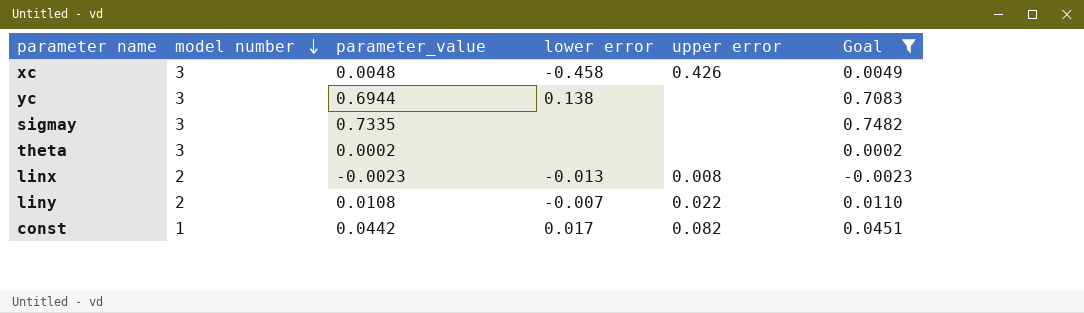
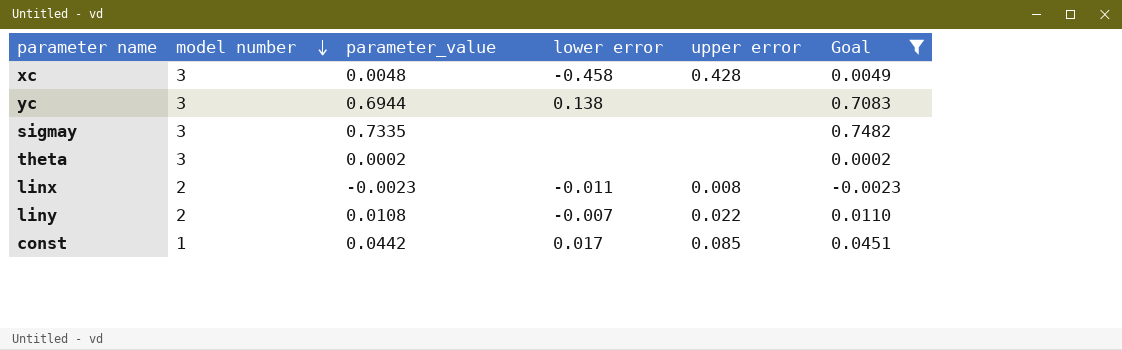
xc | upper error: 0.426 -> 0.428
linx | lower error: -0.013 -> -0.011
const | upper error: 0.082 -> 0.085

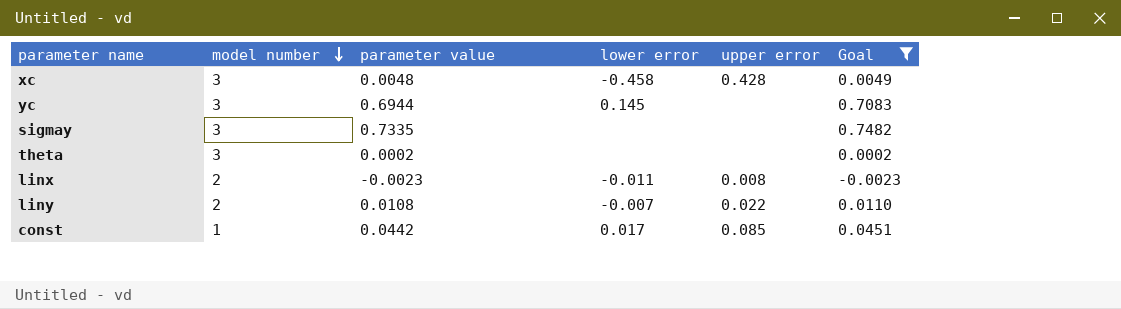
column name: parameter_value -> parameter value
yc | lower error: 0.138 -> 0.145

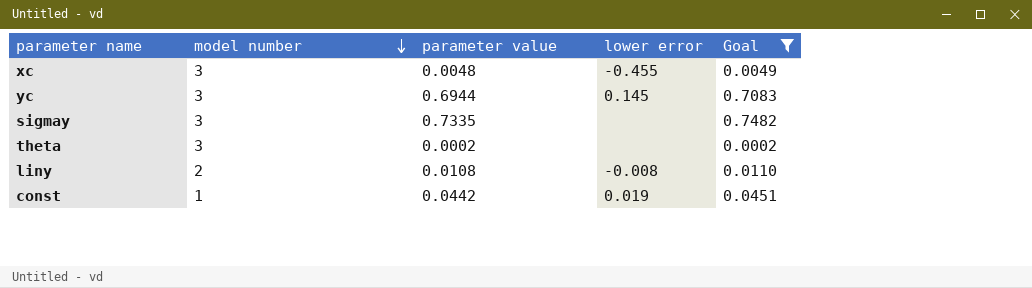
column upper error | position: 5 -> none
row linx: 2 | -0.0023 | -0.011 | 0.008 | -0.0023 -> none
xc | lower error: -0.458 -> -0.455
liny | lower error: -0.007 -> -0.008
const | lower error: 0.017 -> 0.019

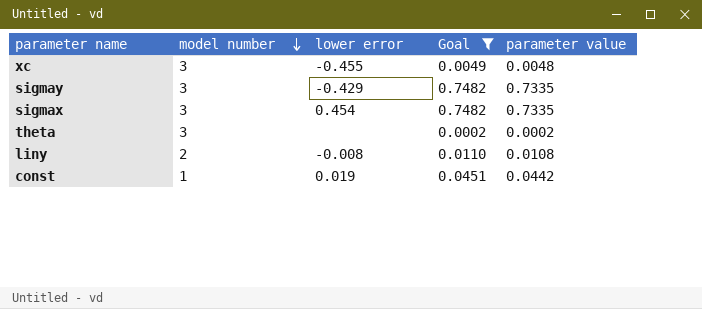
column parameter value | position: 3 -> 5
row yc: 3 | 0.6944 | 0.145 | 0.7083 -> none
sigmay | lower error: none -> -0.429
row sigmax: none -> 3 | 0.454 | 0.7482 | 0.7335

